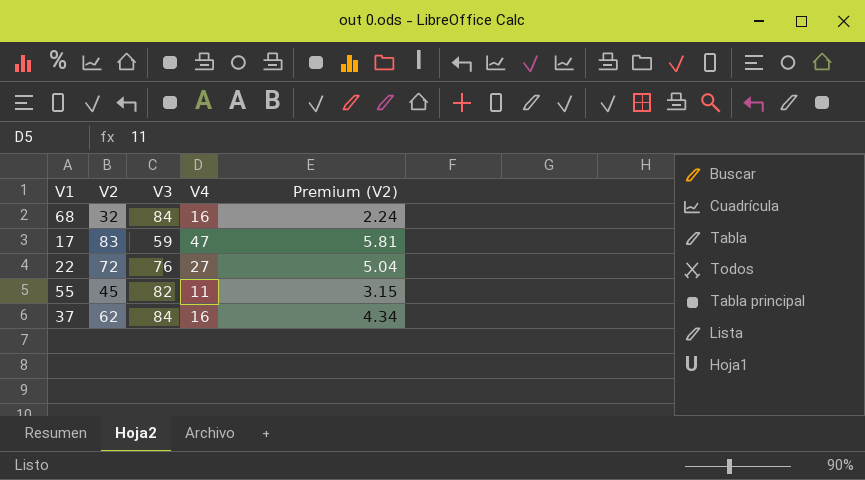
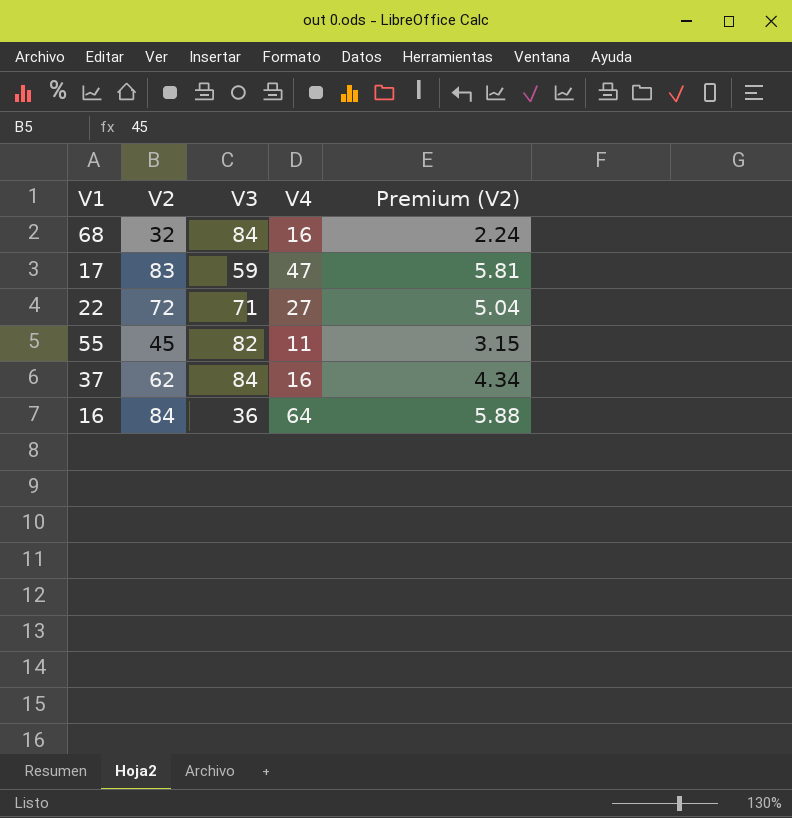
22 | V3: 76 -> 71
row 16: none -> 84 | 36 | 64 | 5.88

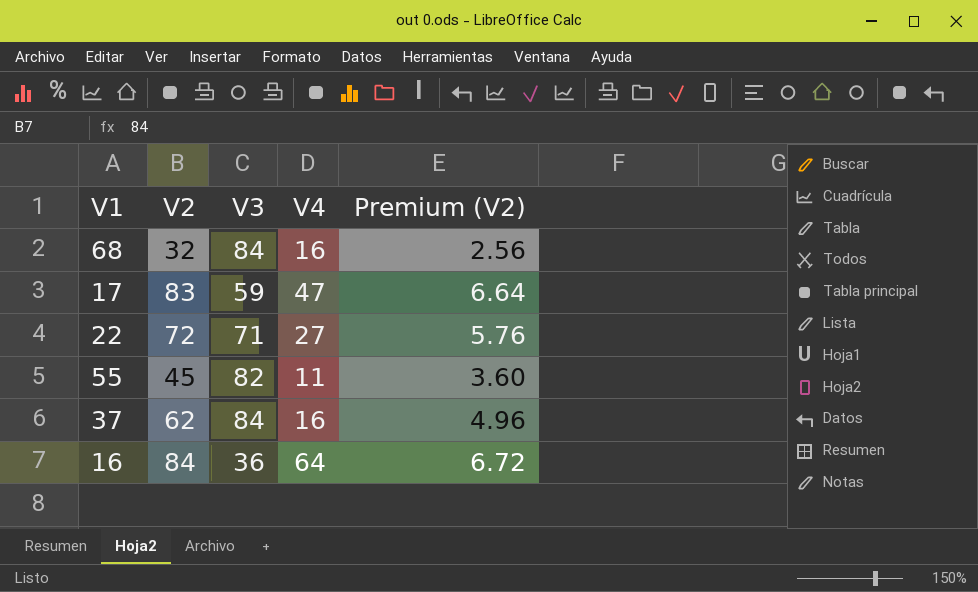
column Premium (V2) | formula: [V2] * 0.07 -> [V2] * 0.08

